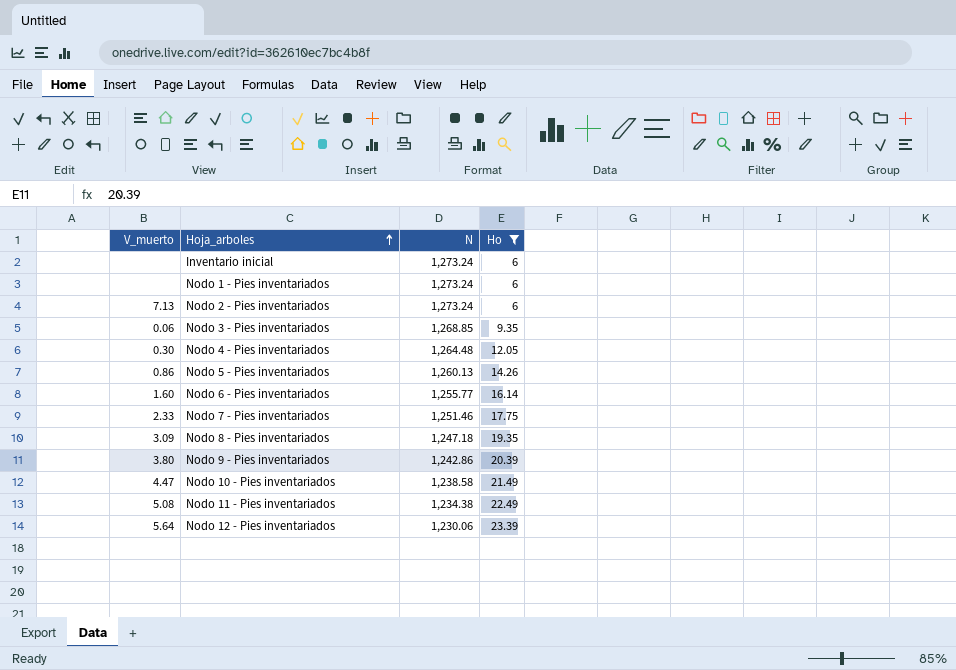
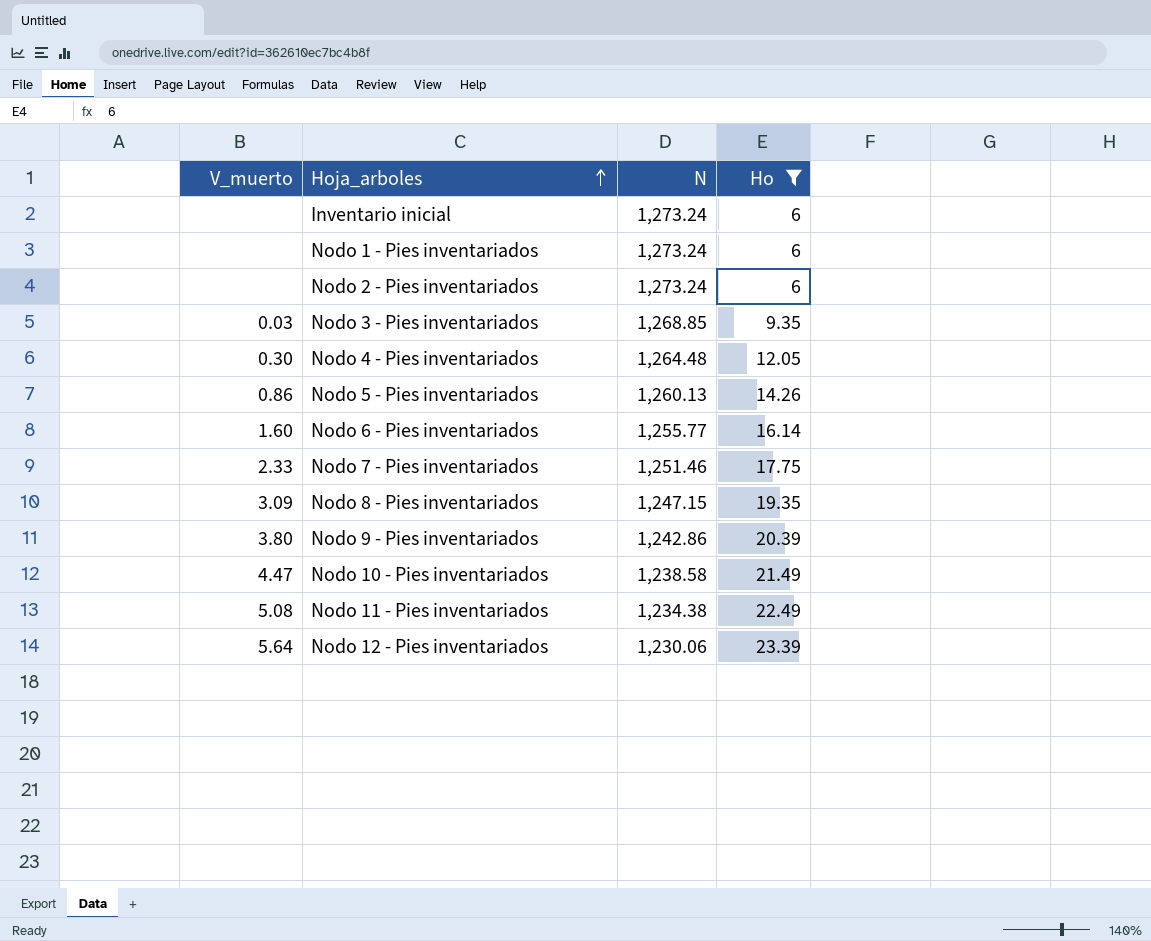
Nodo 2 - Pies inventariados | V_muerto: 7.13 -> none
Nodo 3 - Pies inventariados | V_muerto: 0.06 -> 0.03
Nodo 8 - Pies inventariados | N: 1,247.18 -> 1,247.15

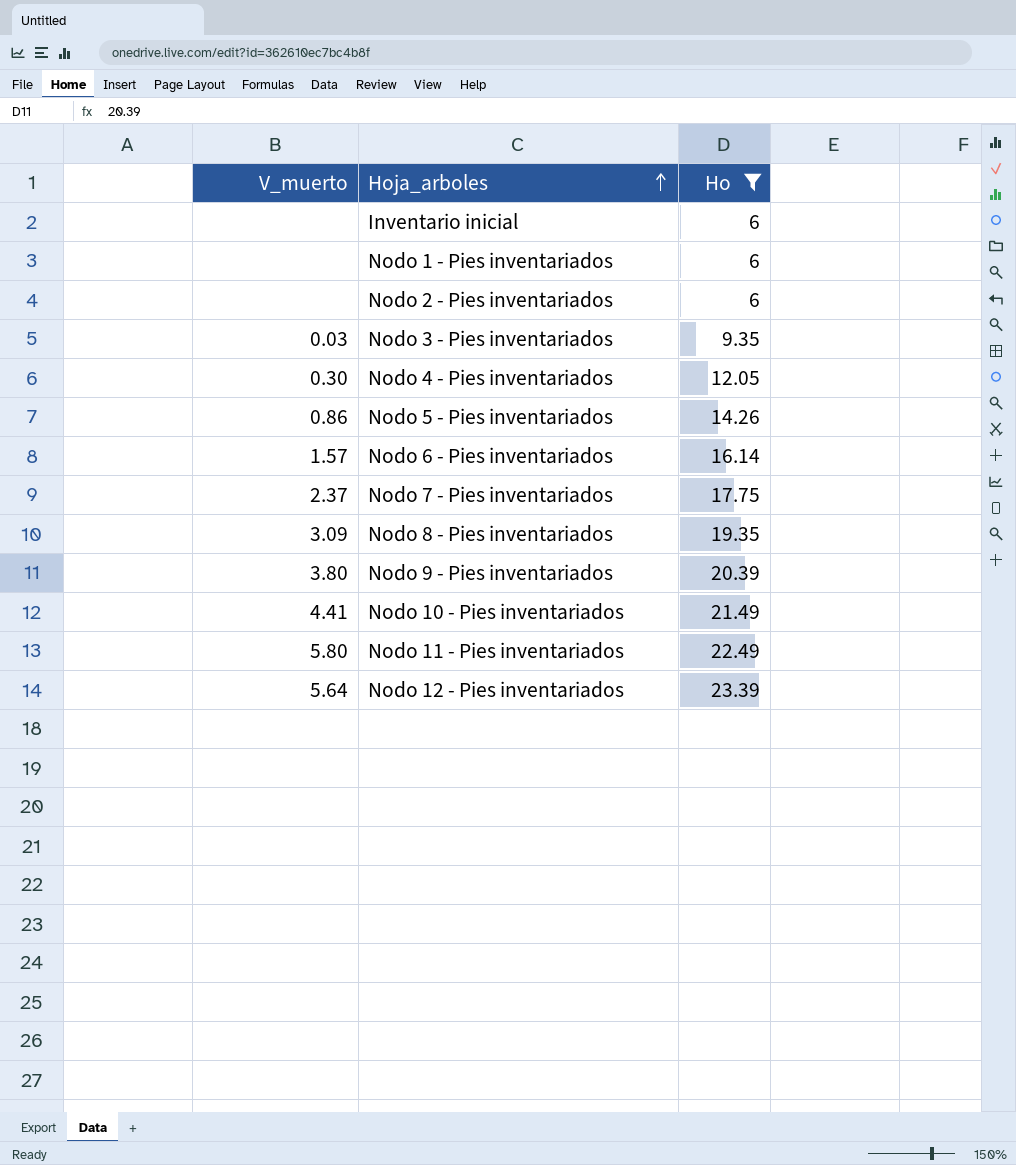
column N | position: 3 -> none
Nodo 6 - Pies inventariados | V_muerto: 1.60 -> 1.57
Nodo 7 - Pies inventariados | V_muerto: 2.33 -> 2.37
Nodo 10 - Pies inventariados | V_muerto: 4.47 -> 4.41
Nodo 11 - Pies inventariados | V_muerto: 5.08 -> 5.80

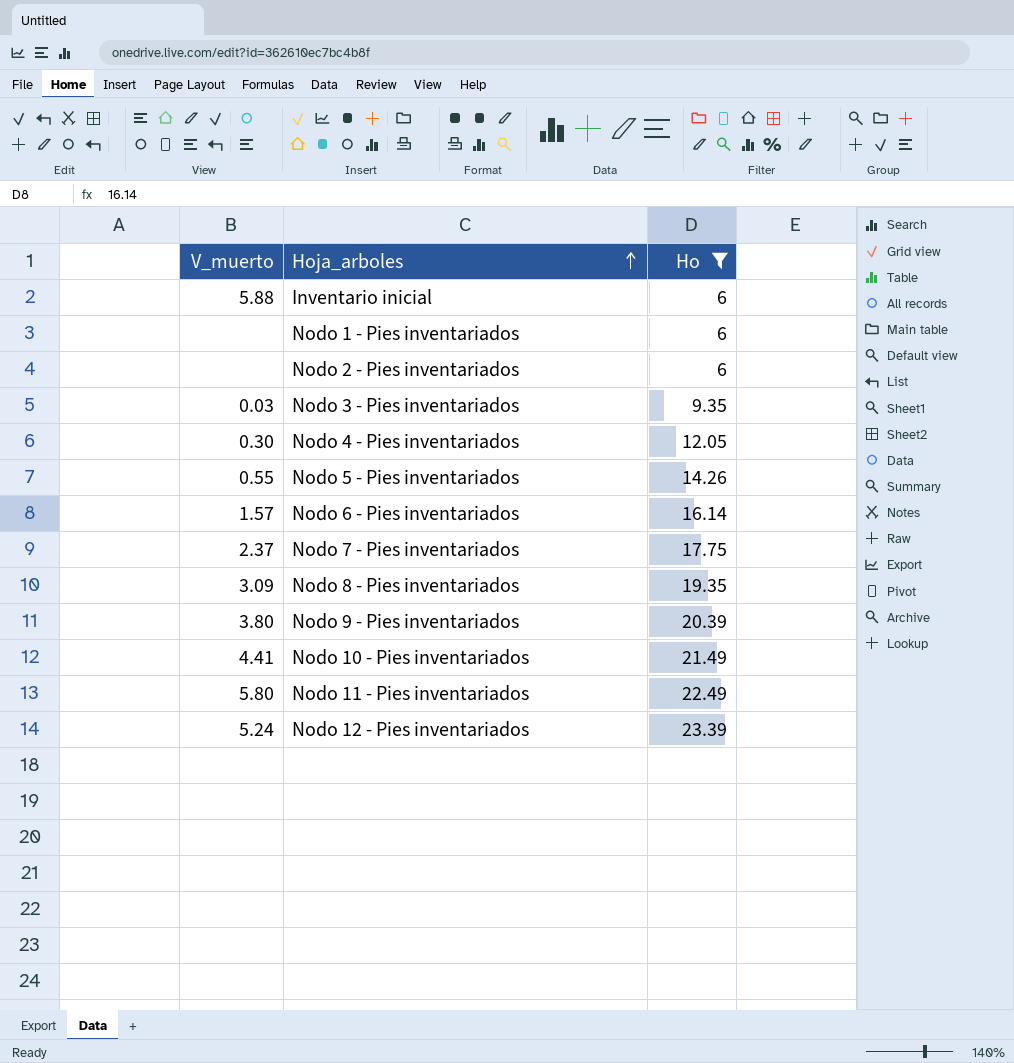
Inventario inicial | V_muerto: none -> 5.88
Nodo 5 - Pies inventariados | V_muerto: 0.86 -> 0.55
Nodo 12 - Pies inventariados | V_muerto: 5.64 -> 5.24

